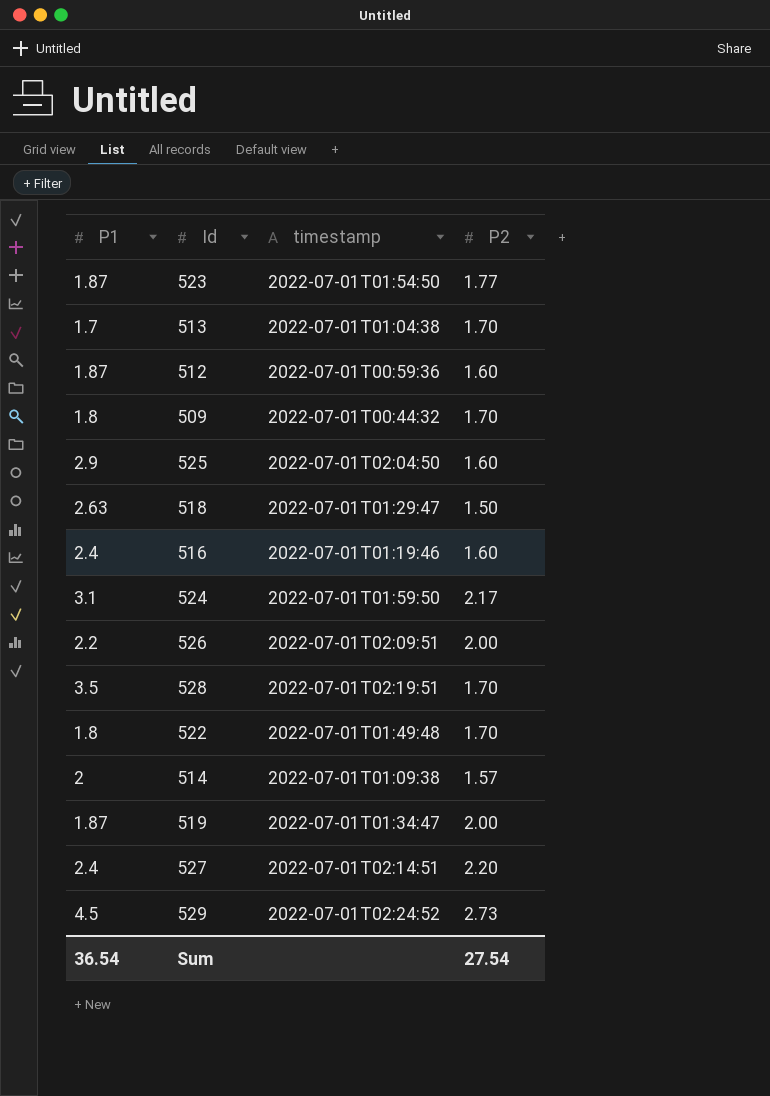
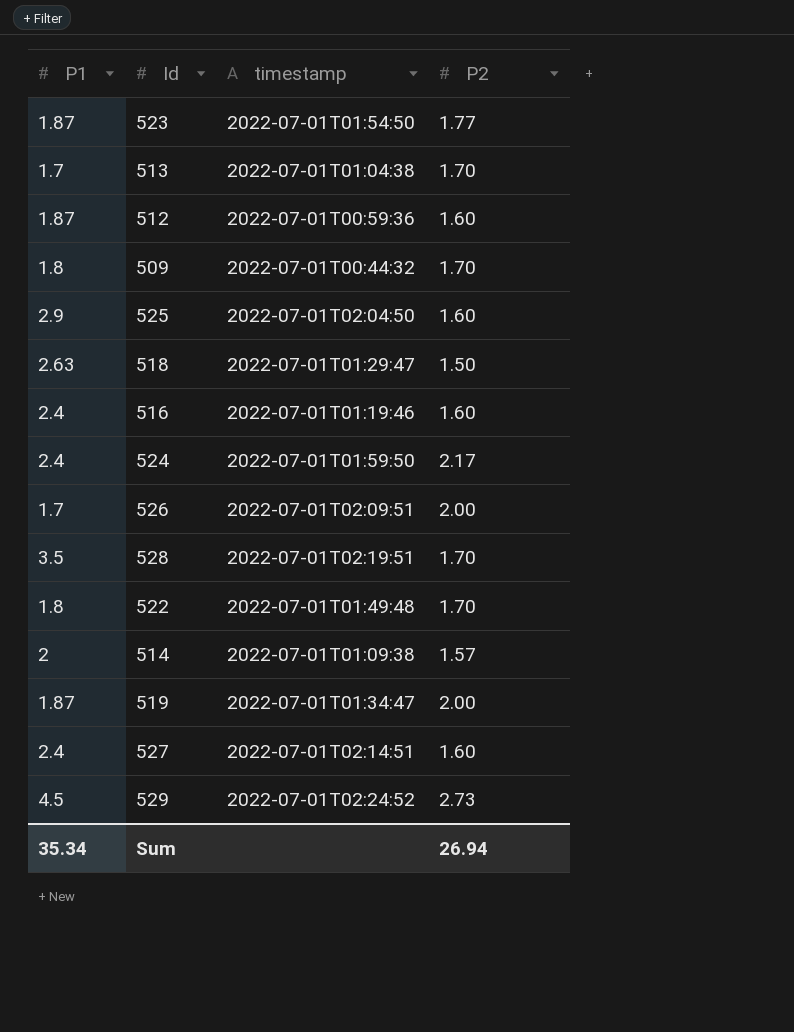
524 | P1: 3.1 -> 2.4
526 | P1: 2.2 -> 1.7
527 | P2: 2.20 -> 1.60
Sum | P1: 36.54 -> 35.34
Sum | P2: 27.54 -> 26.94

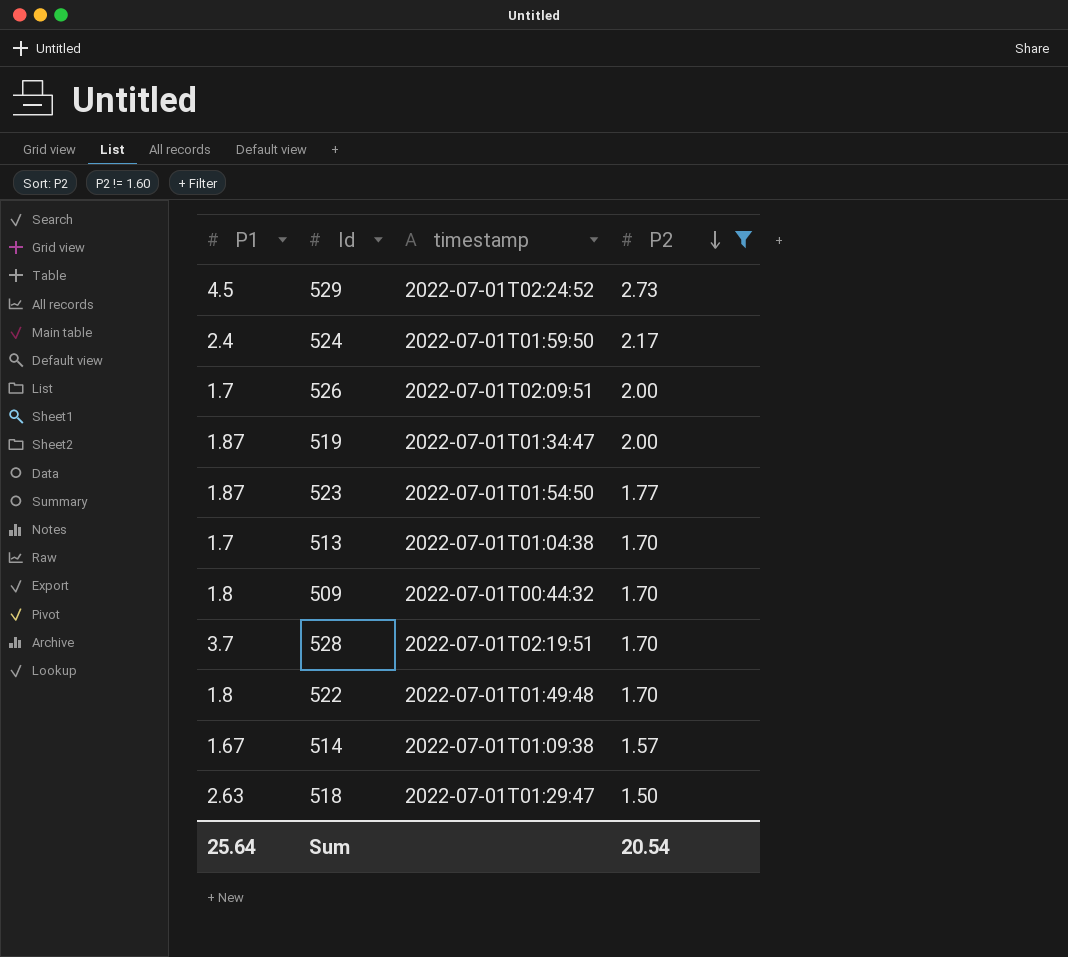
filter: none -> P2 != 1.60
row order: none -> P2 descending
528 | P1: 3.5 -> 3.7
514 | P1: 2 -> 1.67
Sum | P1: 35.34 -> 25.64
Sum | P2: 26.94 -> 20.54

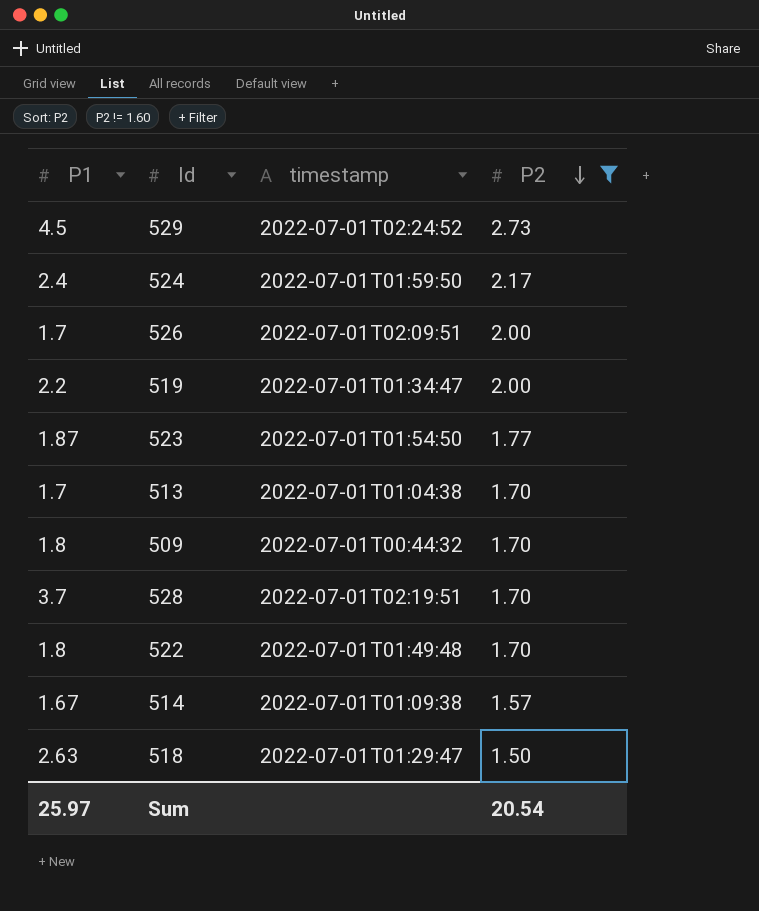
519 | P1: 1.87 -> 2.2
Sum | P1: 25.64 -> 25.97

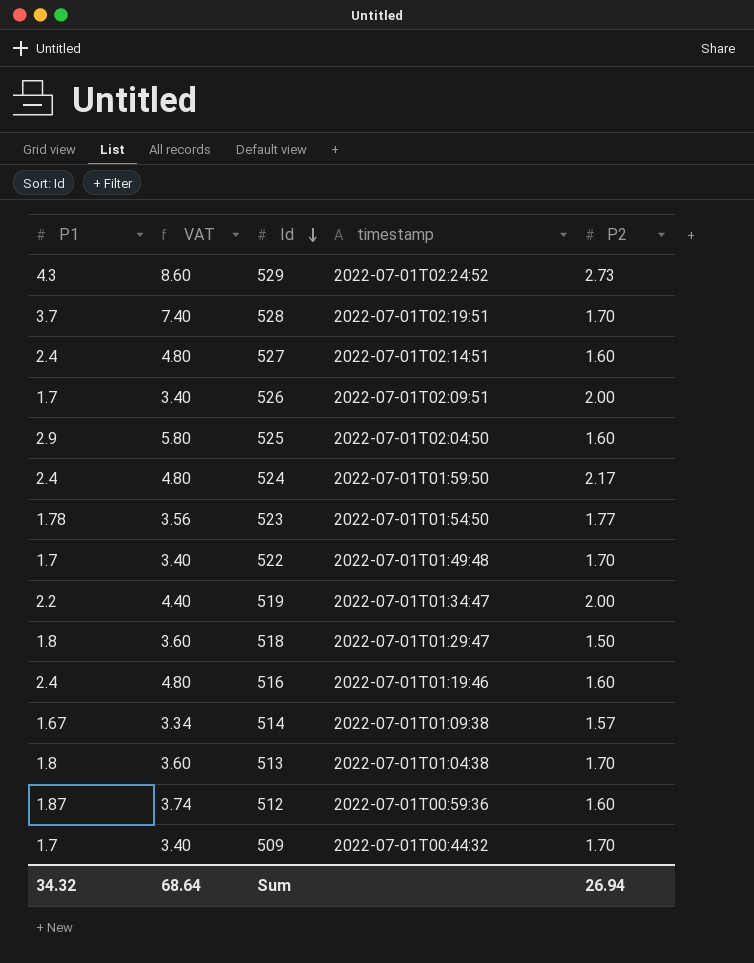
filter: P2 != 1.60 -> none
row order: P2 descending -> Id descending
column VAT | formula: none -> [P1] * 2
529 | P1: 4.5 -> 4.3
523 | P1: 1.87 -> 1.78
522 | P1: 1.8 -> 1.7
518 | P1: 2.63 -> 1.8
513 | P1: 1.7 -> 1.8
509 | P1: 1.8 -> 1.7
Sum | P1: 25.97 -> 34.32
Sum | P2: 20.54 -> 26.94

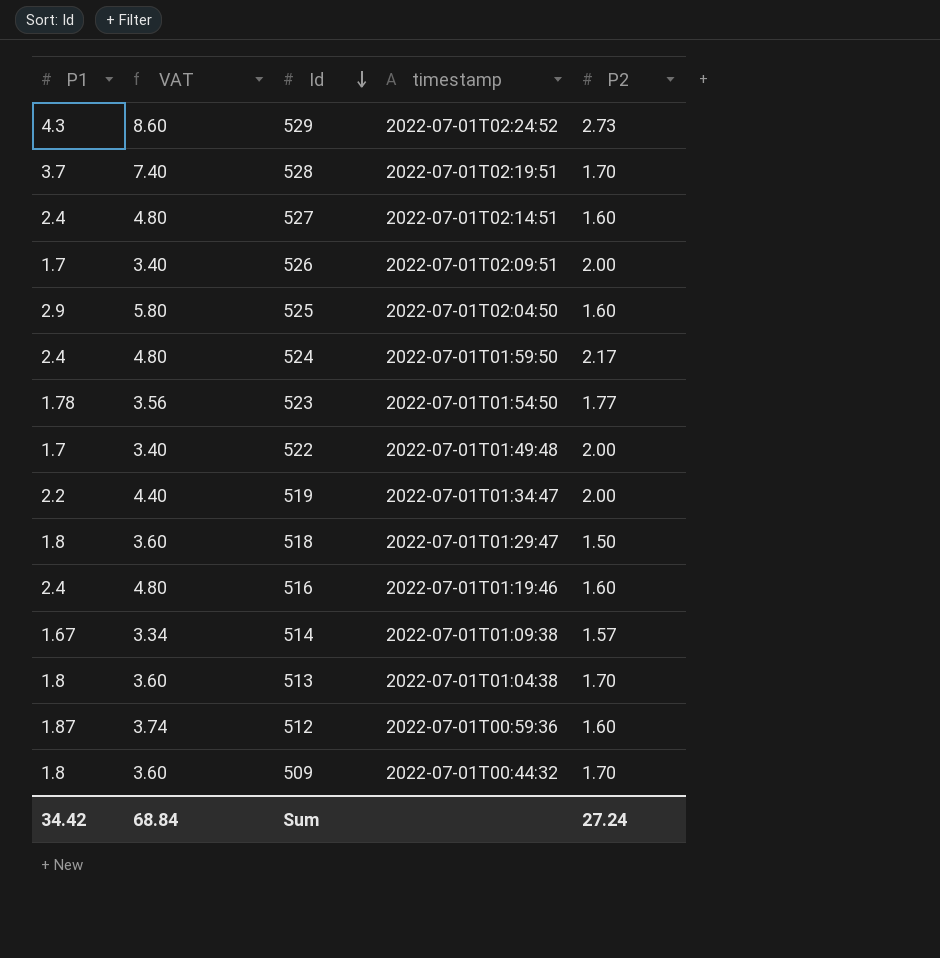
522 | P2: 1.70 -> 2.00
509 | P1: 1.7 -> 1.8
509 | VAT: 3.40 -> 3.60
Sum | P1: 34.32 -> 34.42
Sum | VAT: 68.64 -> 68.84
Sum | P2: 26.94 -> 27.24

